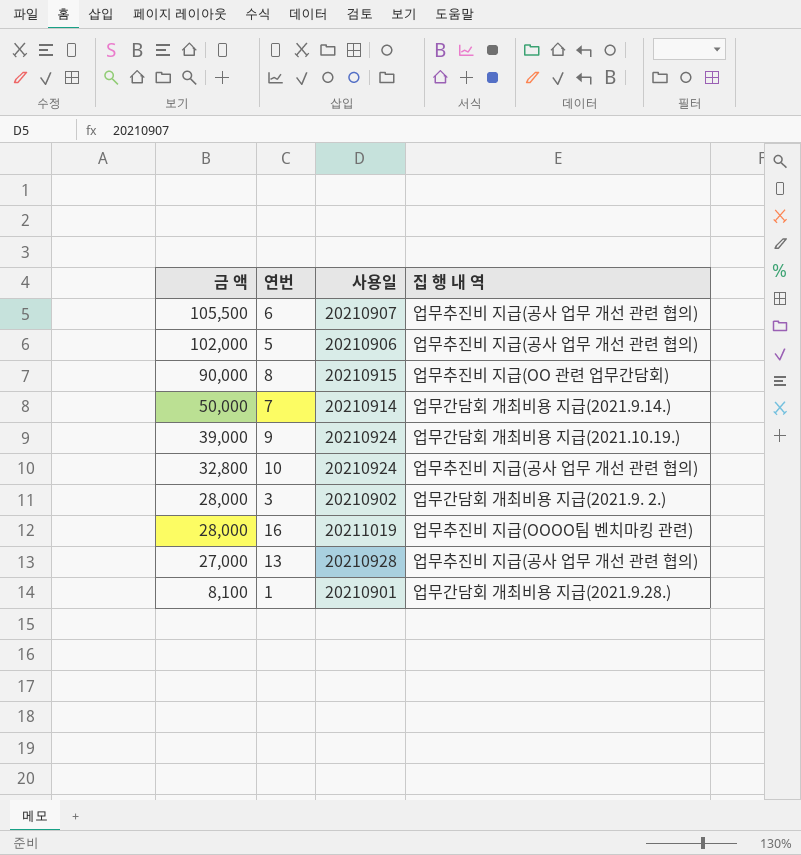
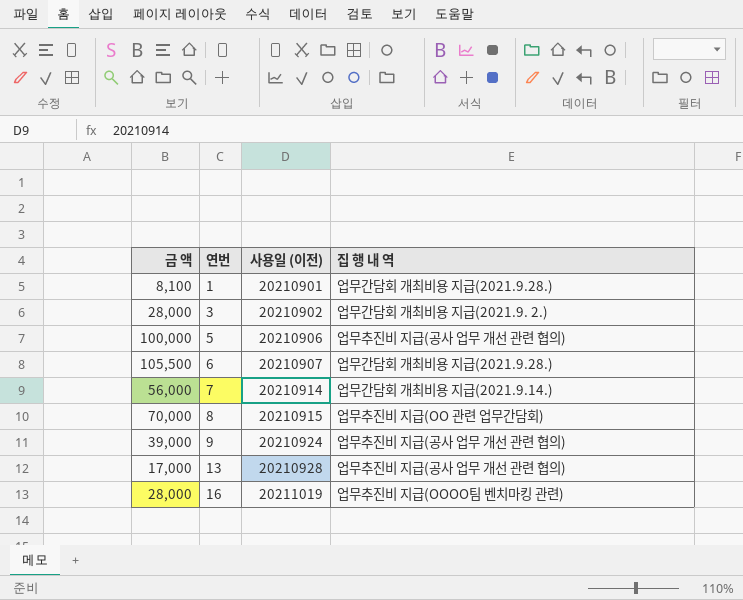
row order: 금 액 descending -> 연번 ascending
column name: 사용일 -> 사용일 (이전)
row 10: 32,800 | 20210924 | 업무추진비 지급(공사 업무 개선 관련 협의) -> none
5 | 금 액: 102,000 -> 100,000
6 | 집 행 내 역: 업무추진비 지급(공사 업무 개선 관련 협의) -> 업무간담회 개최비용 지급(2021.9.28.)
7 | 금 액: 50,000 -> 56,000
8 | 금 액: 90,000 -> 70,000
9 | 집 행 내 역: 업무간담회 개최비용 지급(2021.10.19.) -> 업무추진비 지급(공사 업무 개선 관련 협의)
13 | 금 액: 27,000 -> 17,000

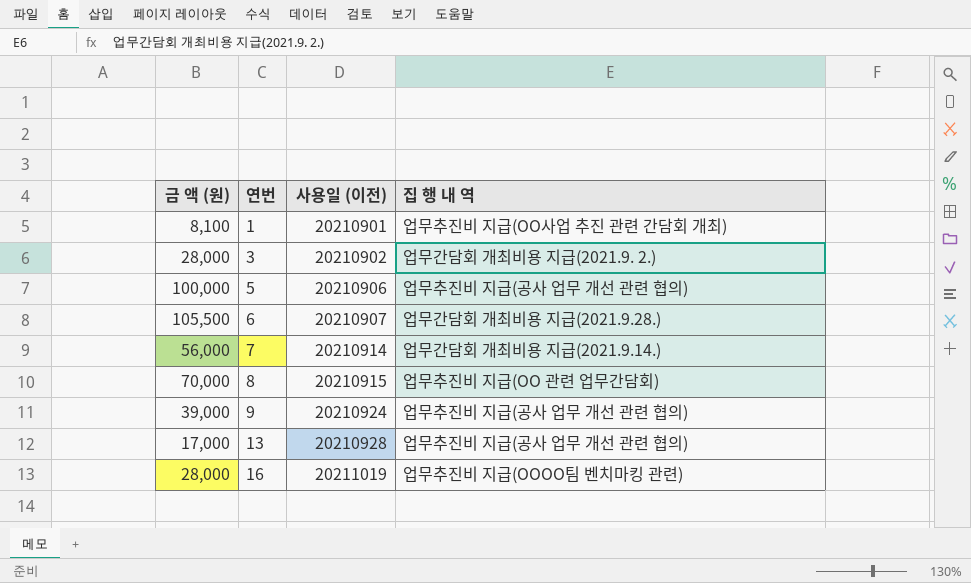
column name: 금 액 -> 금 액 (원)
1 | 집 행 내 역: 업무간담회 개최비용 지급(2021.9.28.) -> 업무추진비 지급(OO사업 추진 관련 간담회 개최)

